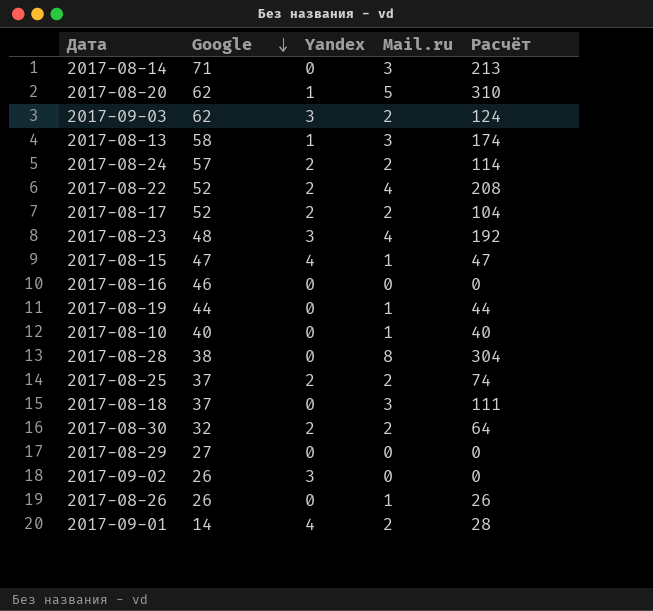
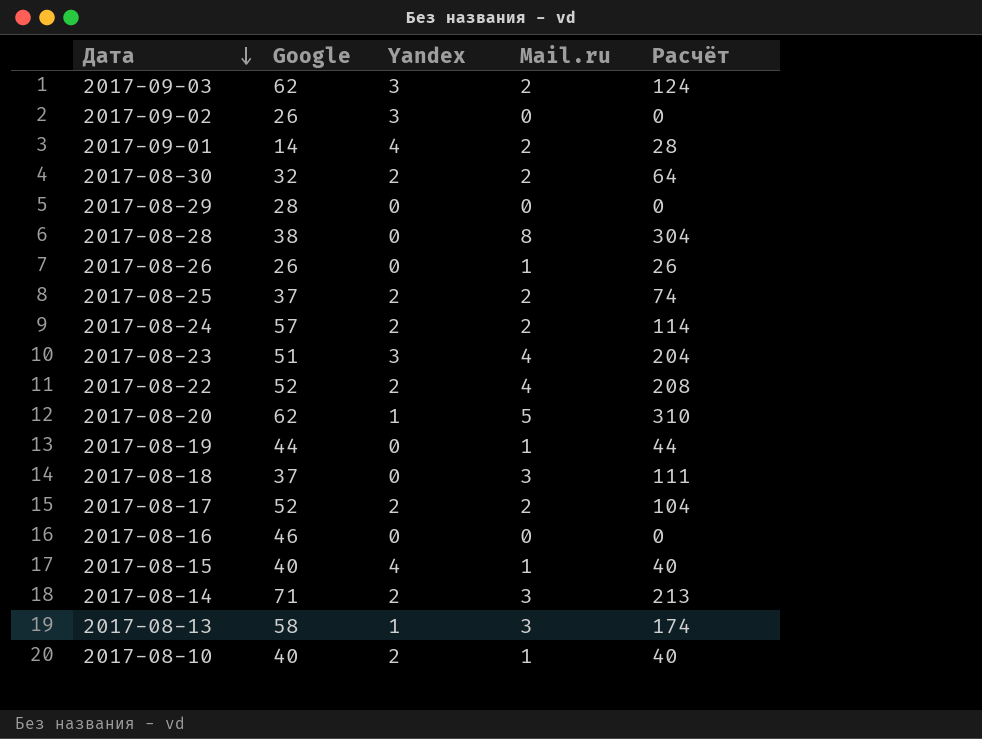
row order: Google descending -> Дата descending
2017-08-29 | Google: 27 -> 28
2017-08-23 | Google: 48 -> 51
2017-08-23 | Расчёт: 192 -> 204
2017-08-15 | Google: 47 -> 40
2017-08-15 | Расчёт: 47 -> 40
2017-08-14 | Yandex: 0 -> 2
2017-08-10 | Yandex: 0 -> 2

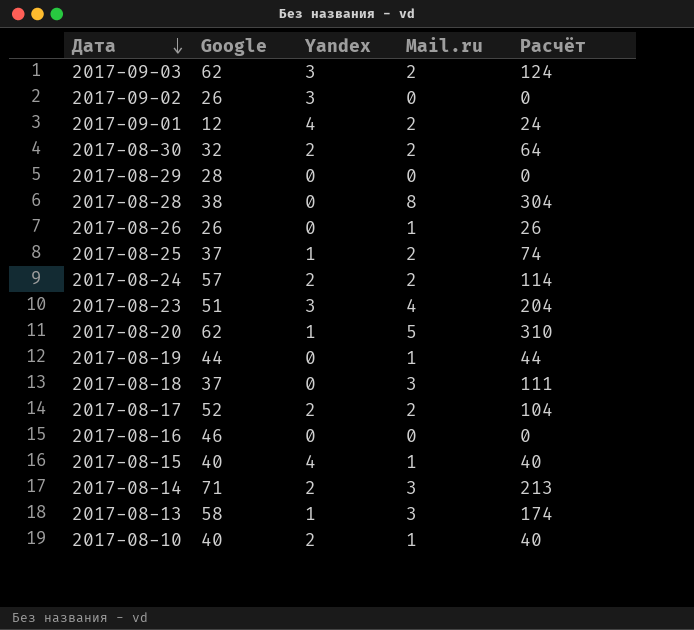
row 2017-08-22: 52 | 2 | 4 | 208 -> none
2017-09-01 | Google: 14 -> 12
2017-09-01 | Расчёт: 28 -> 24
2017-08-25 | Yandex: 2 -> 1

